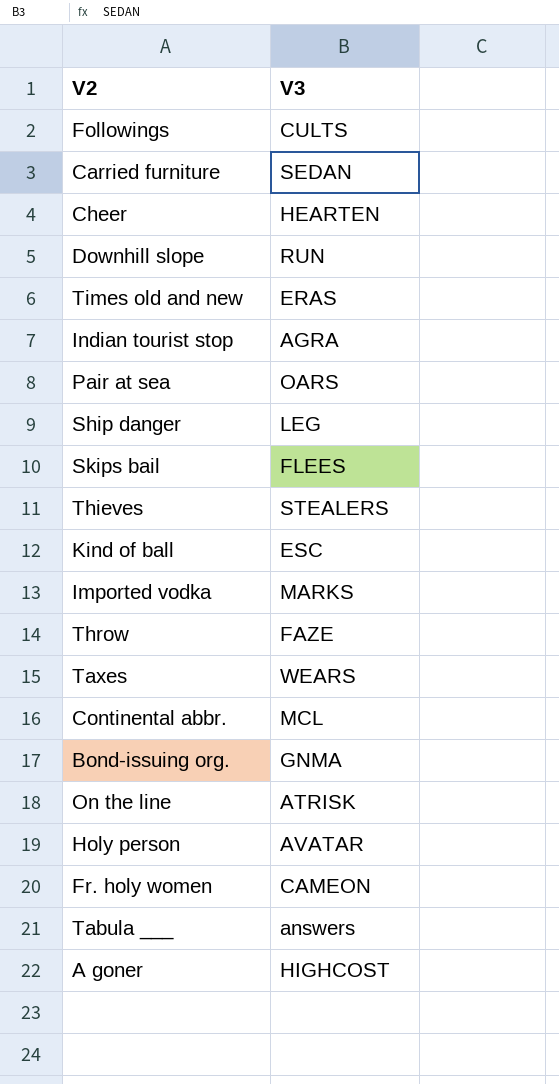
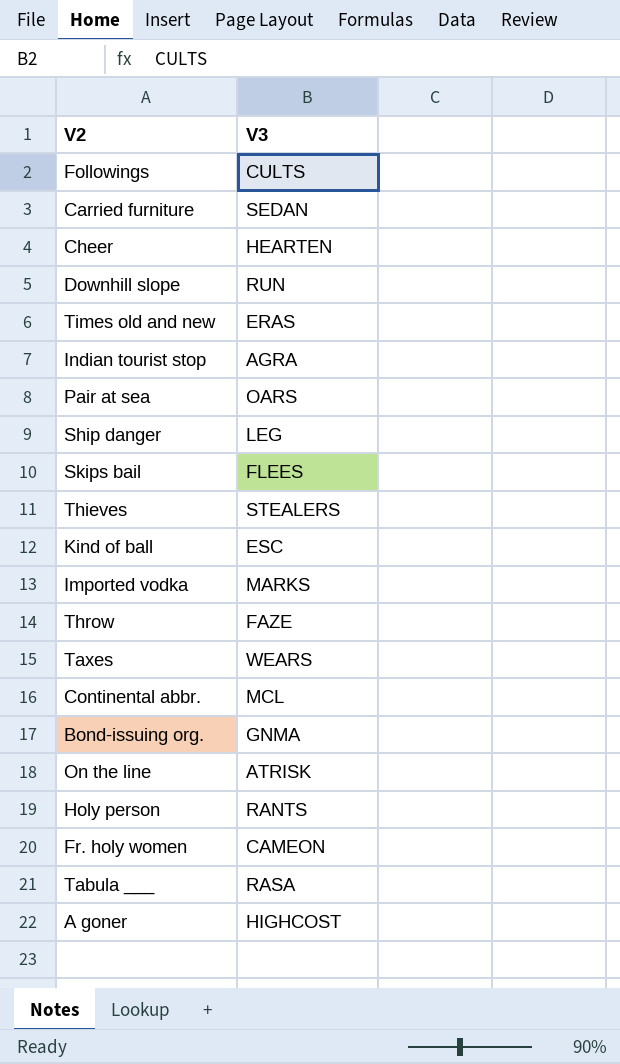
Holy person | V3: AVATAR -> RANTS
Tabula ___ | V3: answers -> RASA

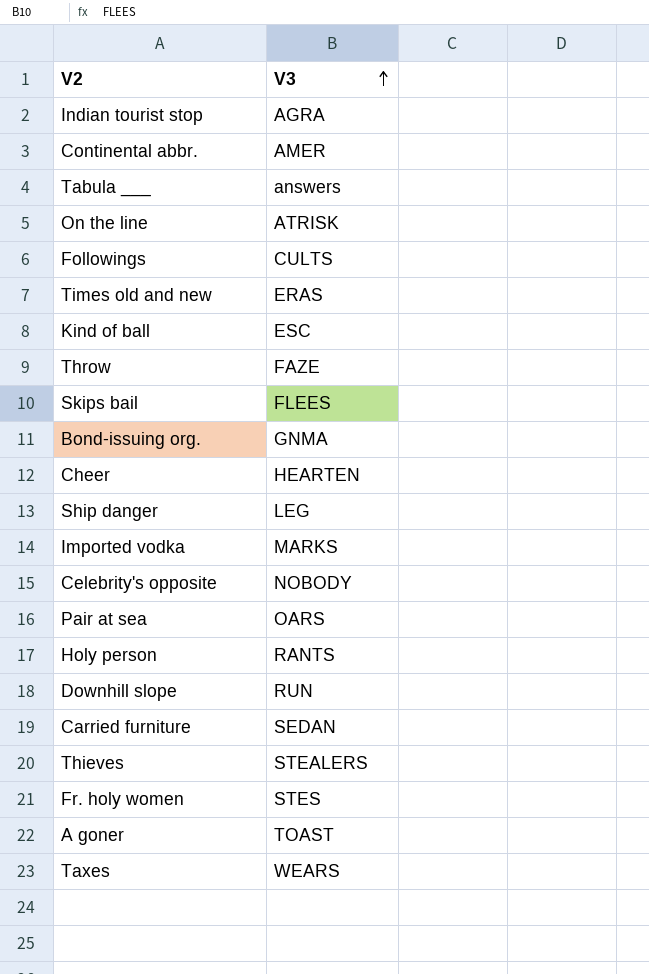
row order: none -> V3 ascending
Continental abbr. | V3: MCL -> AMER
Tabula ___ | V3: RASA -> answers
row Celebrity's opposite: none -> NOBODY
Fr. holy women | V3: CAMEON -> STES
A goner | V3: HIGHCOST -> TOAST

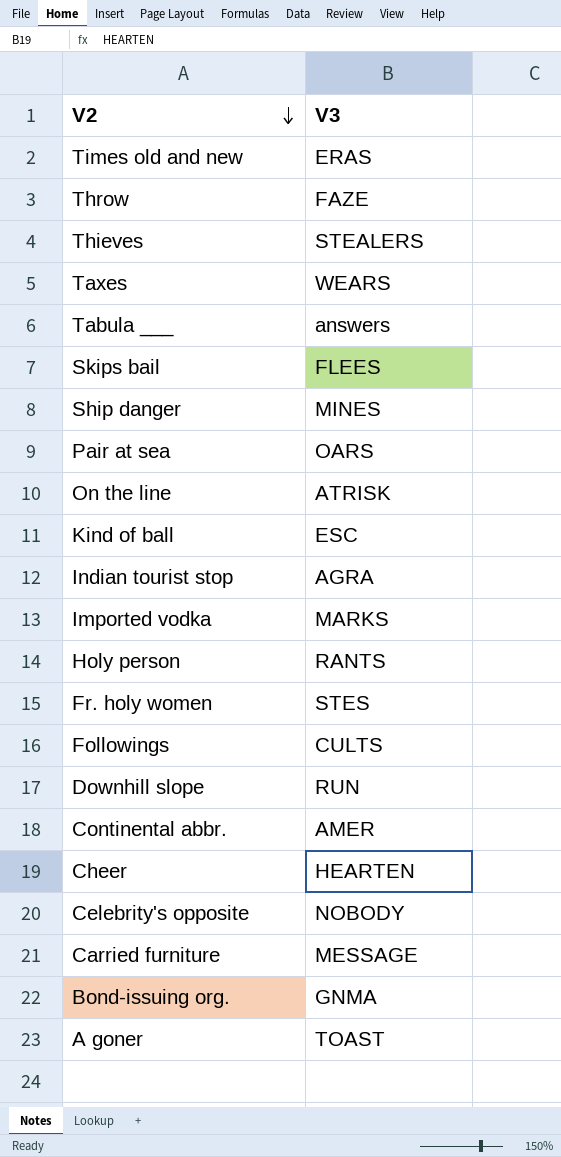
row order: V3 ascending -> V2 descending
Ship danger | V3: LEG -> MINES
Carried furniture | V3: SEDAN -> MESSAGE

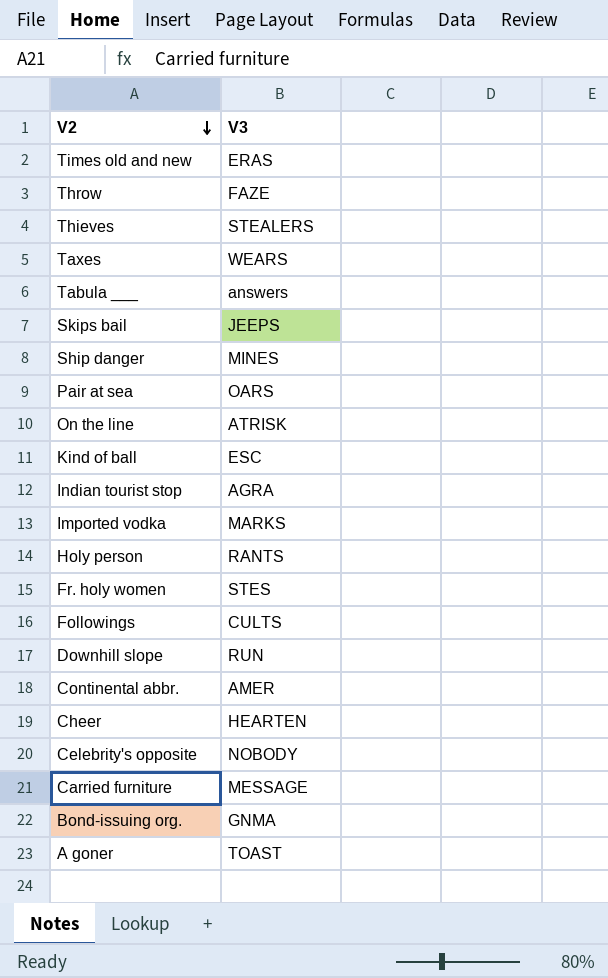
Skips bail | V3: FLEES -> JEEPS

